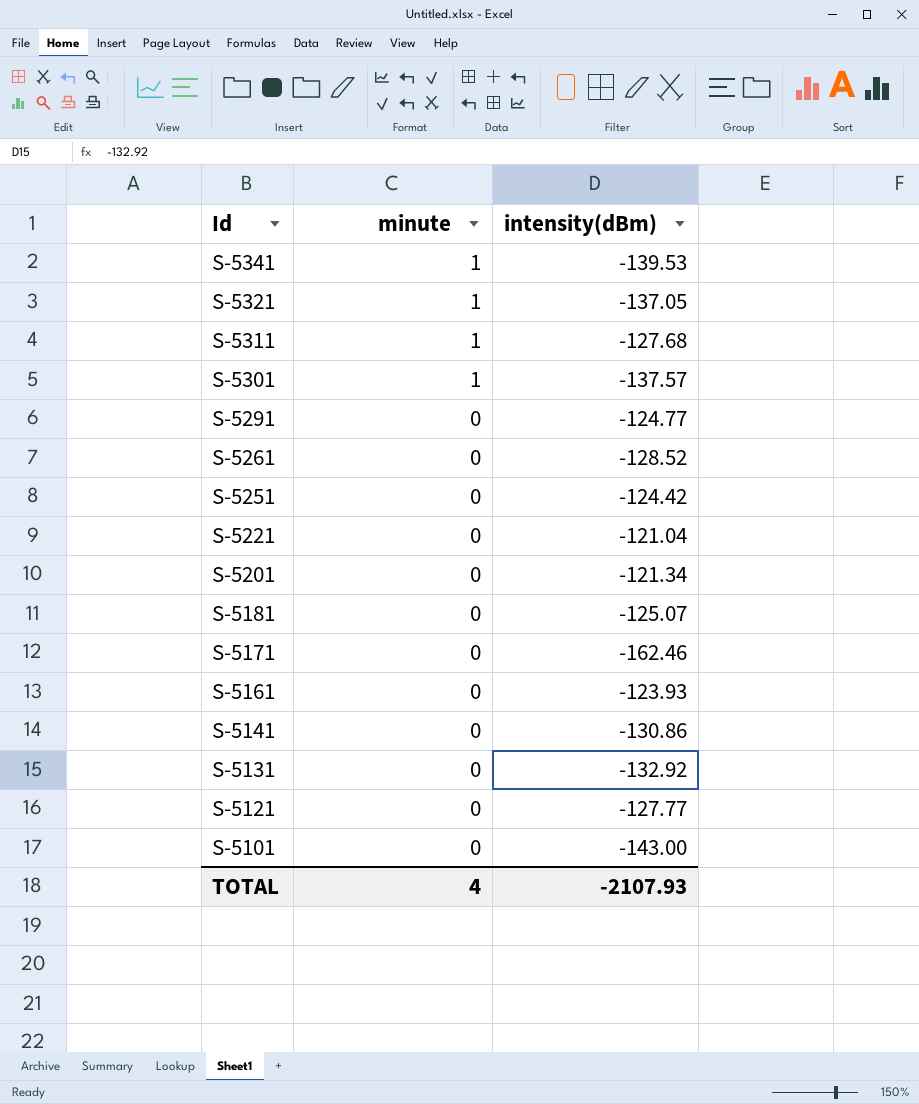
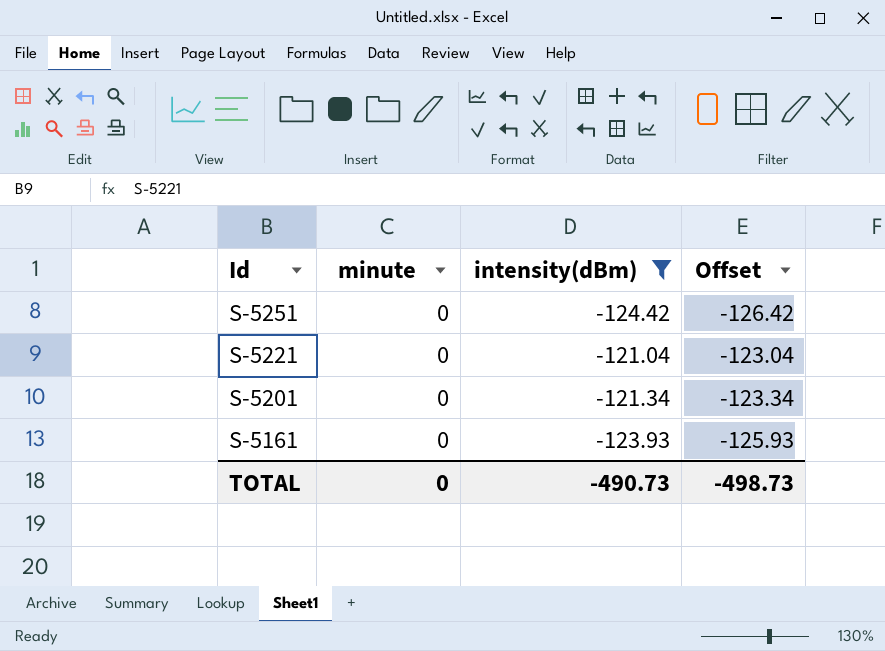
filter: none -> intensity(dBm) >= -124.42
column Offset | formula: none -> [intensity(dBm)] - 2
TOTAL | minute: 4 -> 0
TOTAL | intensity(dBm): -2107.93 -> -490.73

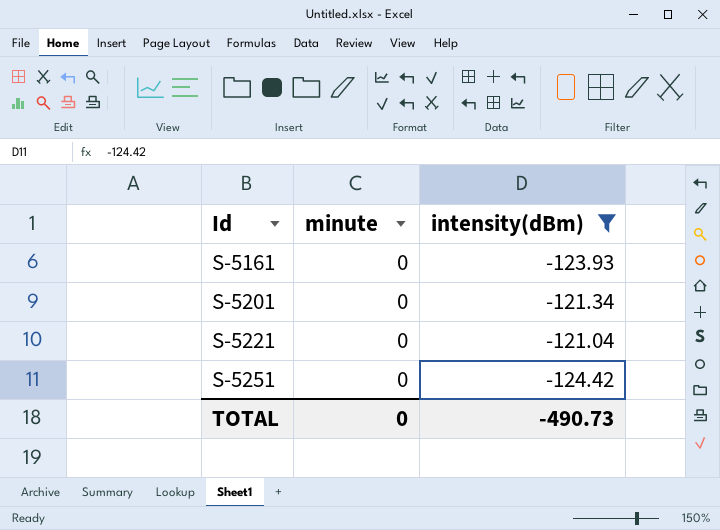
row order: Id descending -> Id ascending
column Offset | formula: [intensity(dBm)] - 2 -> none

